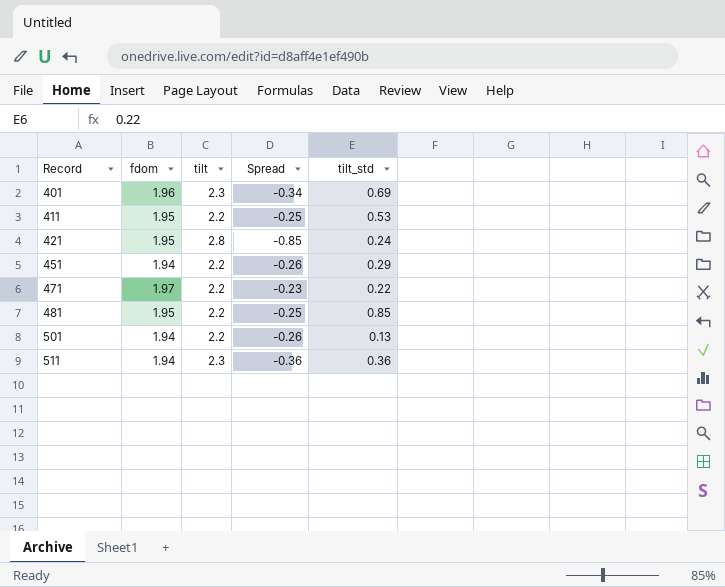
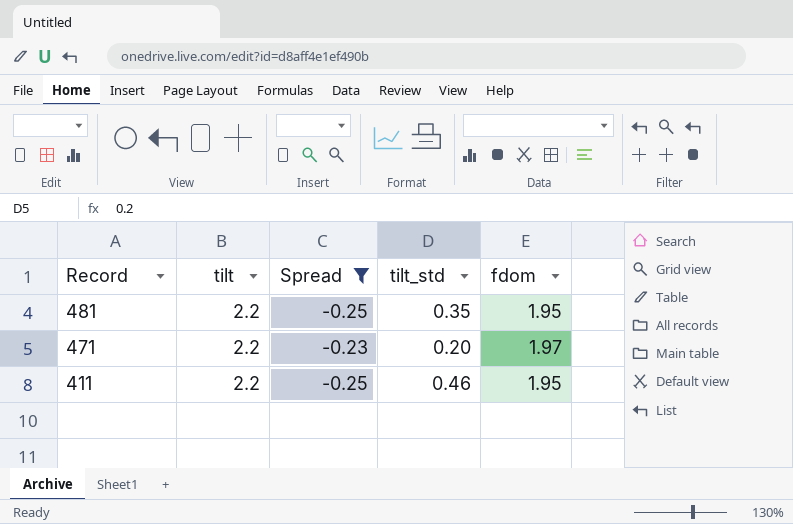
filter: none -> Spread >= -0.25
row order: Record ascending -> Record descending
column fdom | position: 2 -> 5
481 | tilt_std: 0.85 -> 0.35
471 | tilt_std: 0.22 -> 0.20
411 | tilt_std: 0.53 -> 0.46

